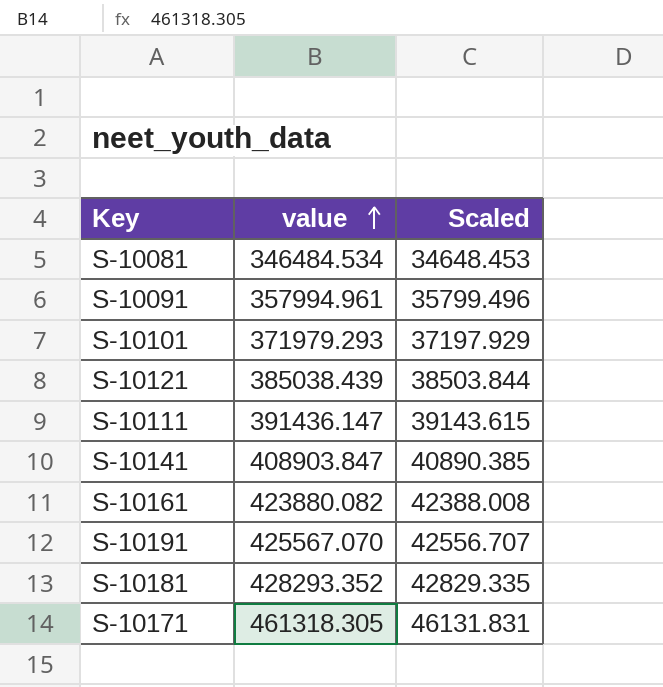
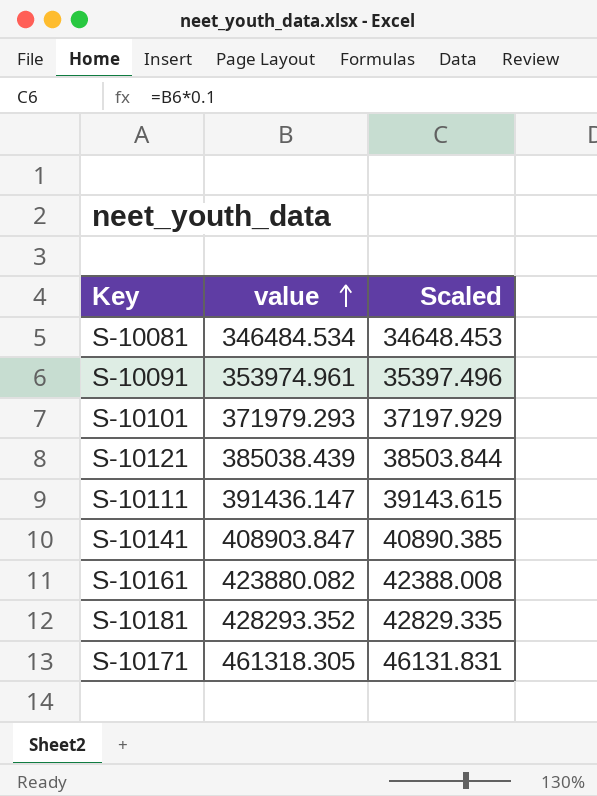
row S-10191: 425567.070 | 42556.707 -> none
S-10091 | value: 357994.961 -> 353974.961
S-10091 | Scaled: 35799.496 -> 35397.496

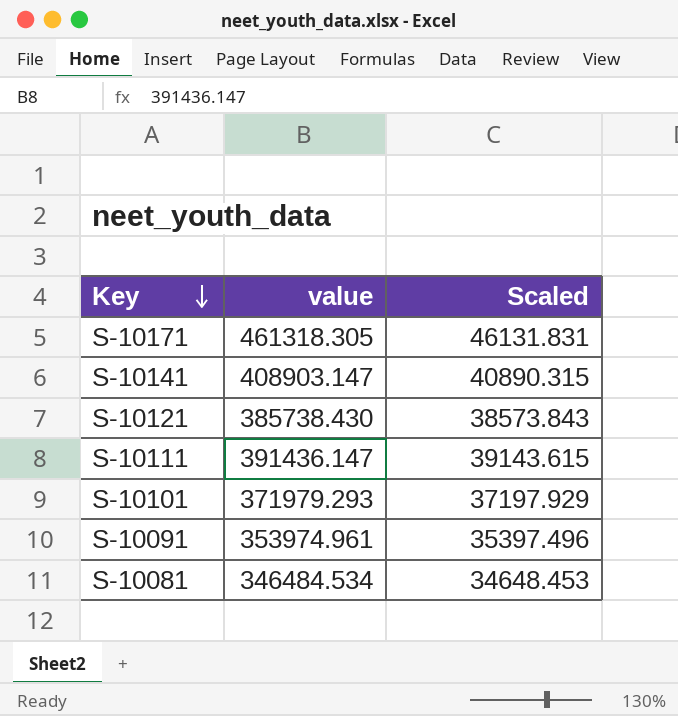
row order: value ascending -> Key descending
row S-10161: 423880.082 | 42388.008 -> none
row S-10181: 428293.352 | 42829.335 -> none
S-10141 | value: 408903.847 -> 408903.147
S-10141 | Scaled: 40890.385 -> 40890.315
S-10121 | value: 385038.439 -> 385738.430
S-10121 | Scaled: 38503.844 -> 38573.843

